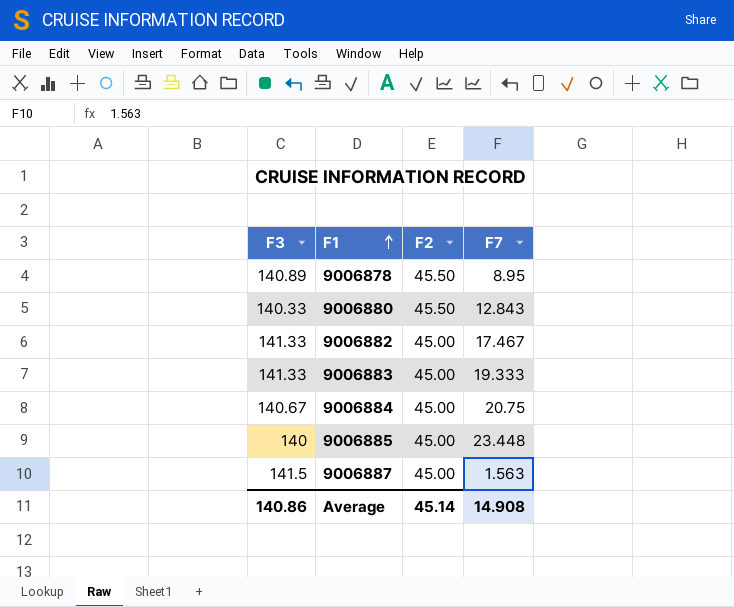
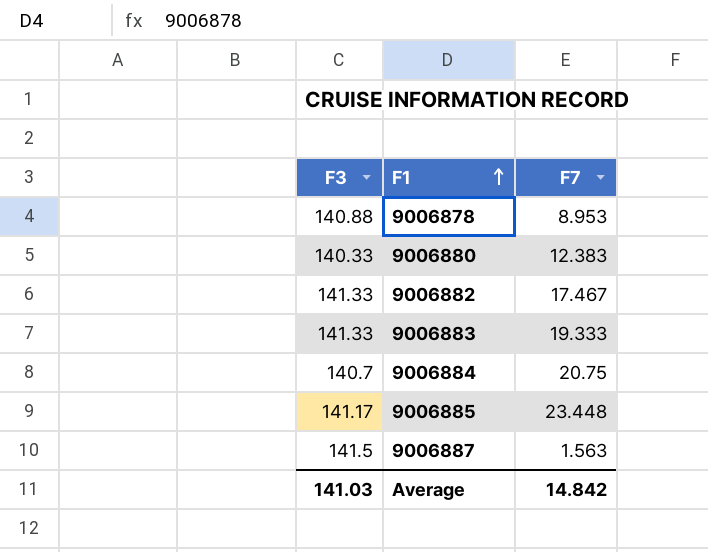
column F2 | position: 3 -> none
9006878 | F3: 140.89 -> 140.88
9006878 | F7: 8.95 -> 8.953
9006880 | F7: 12.843 -> 12.383
9006884 | F3: 140.67 -> 140.7
9006885 | F3: 140 -> 141.17
Average | F3: 140.86 -> 141.03
Average | F7: 14.908 -> 14.842

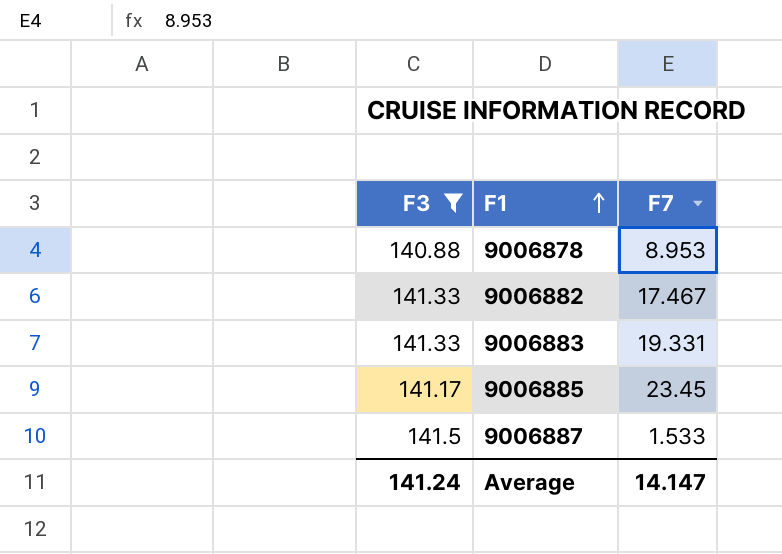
filter: none -> F3 >= 140.88
9006883 | F7: 19.333 -> 19.331
9006885 | F7: 23.448 -> 23.45
9006887 | F7: 1.563 -> 1.533
Average | F3: 141.03 -> 141.24
Average | F7: 14.842 -> 14.147

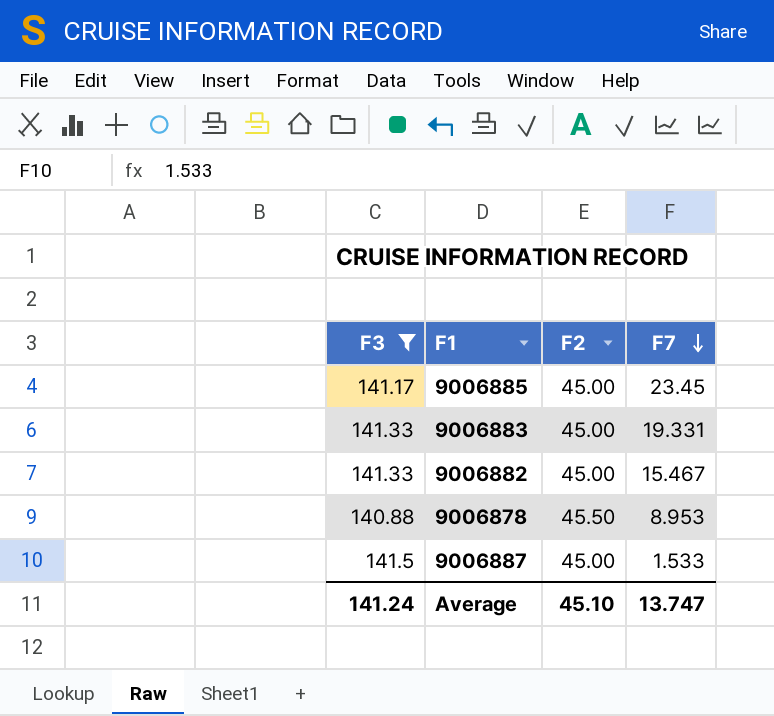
row order: F1 ascending -> F7 descending
column F2 | position: none -> 3
9006882 | F7: 17.467 -> 15.467
Average | F7: 14.147 -> 13.747

